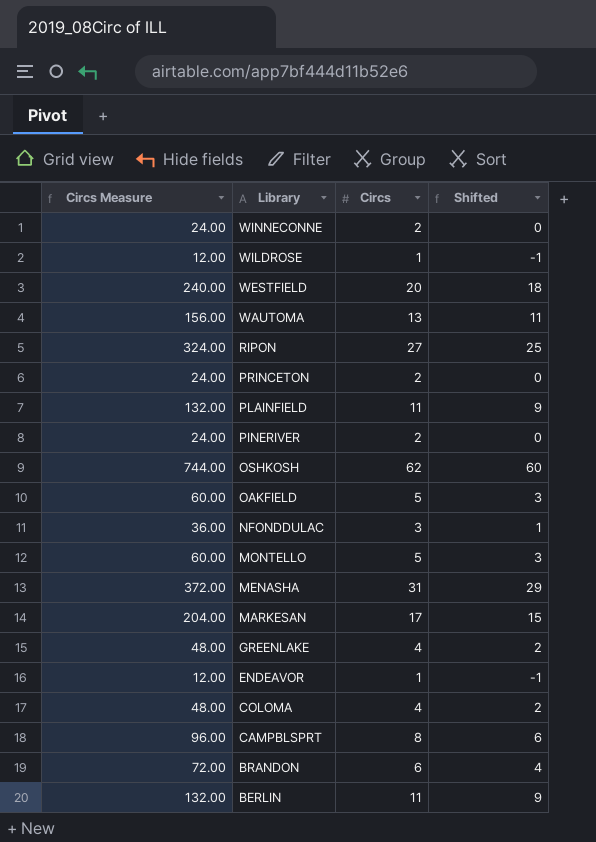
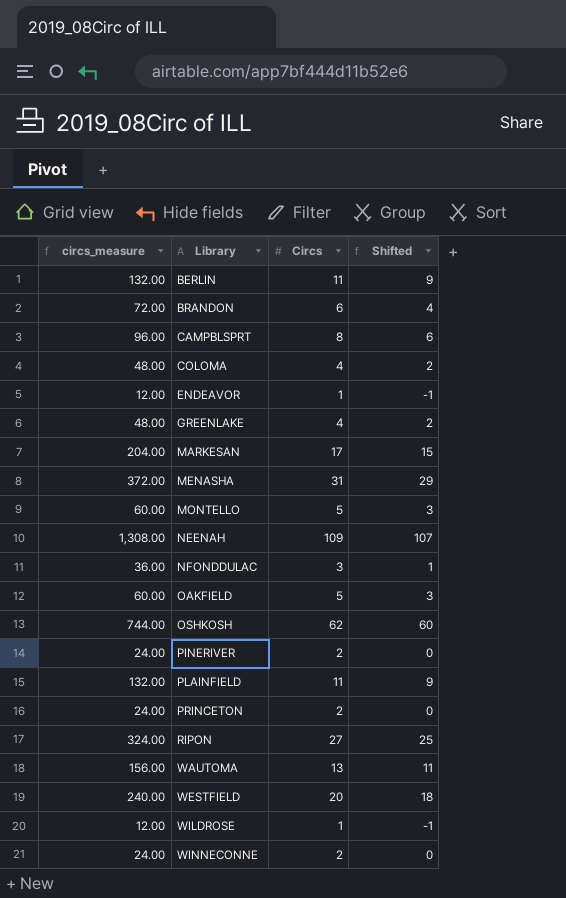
row order: Library descending -> Library ascending
column name: Circs Measure -> circs_measure
row NEENAH: none -> 1,308.00 | 109 | 107

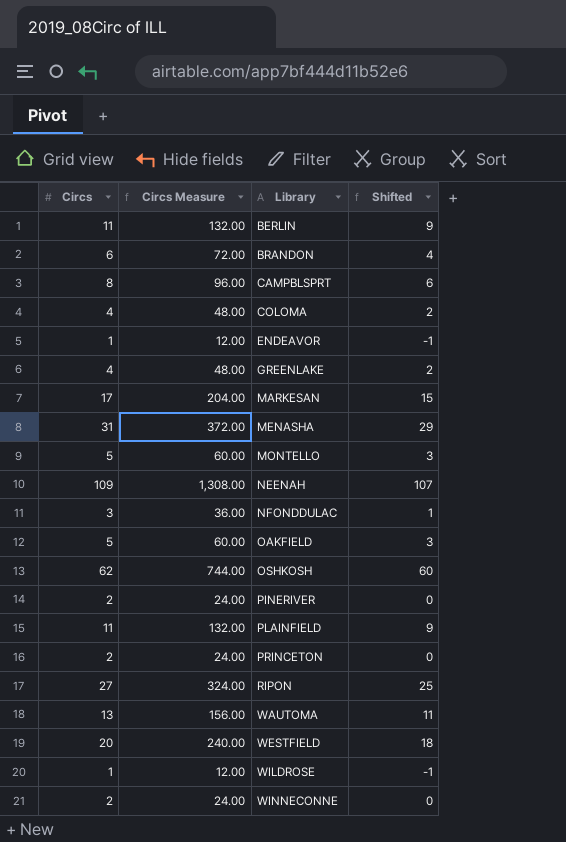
column Circs | position: 3 -> 1
column name: circs_measure -> Circs Measure

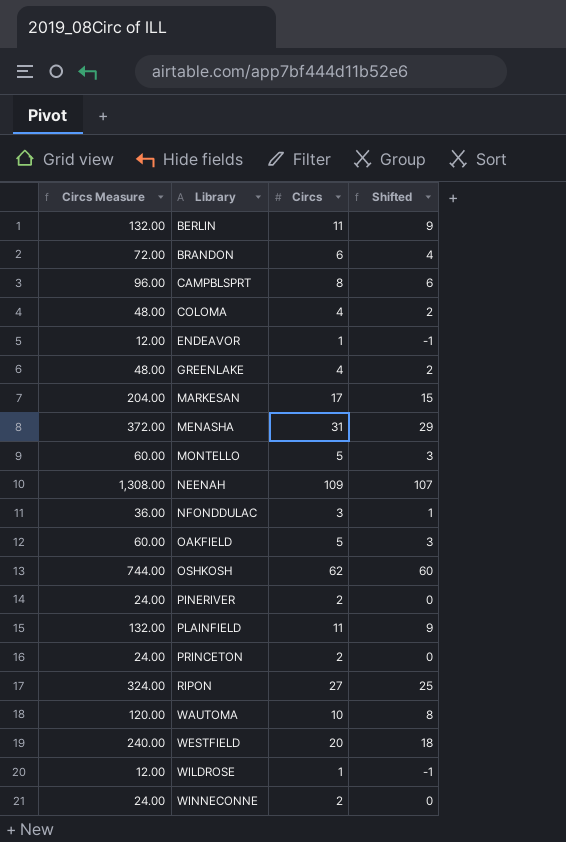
column Circs | position: 1 -> 3
WAUTOMA | Circs Measure: 156.00 -> 120.00
WAUTOMA | Circs: 13 -> 10
WAUTOMA | Shifted: 11 -> 8

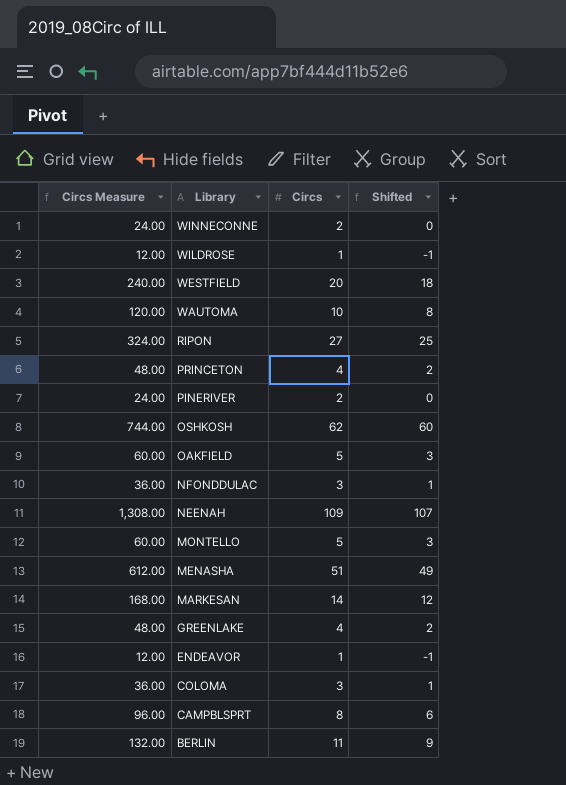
row order: Library ascending -> Library descending
row BRANDON: 72.00 | 6 | 4 -> none
row PLAINFIELD: 132.00 | 11 | 9 -> none
PRINCETON | Circs Measure: 24.00 -> 48.00
PRINCETON | Circs: 2 -> 4
PRINCETON | Shifted: 0 -> 2
MENASHA | Circs Measure: 372.00 -> 612.00
MENASHA | Circs: 31 -> 51
MENASHA | Shifted: 29 -> 49
MARKESAN | Circs Measure: 204.00 -> 168.00
MARKESAN | Circs: 17 -> 14
MARKESAN | Shifted: 15 -> 12
COLOMA | Circs Measure: 48.00 -> 36.00
COLOMA | Circs: 4 -> 3
COLOMA | Shifted: 2 -> 1

